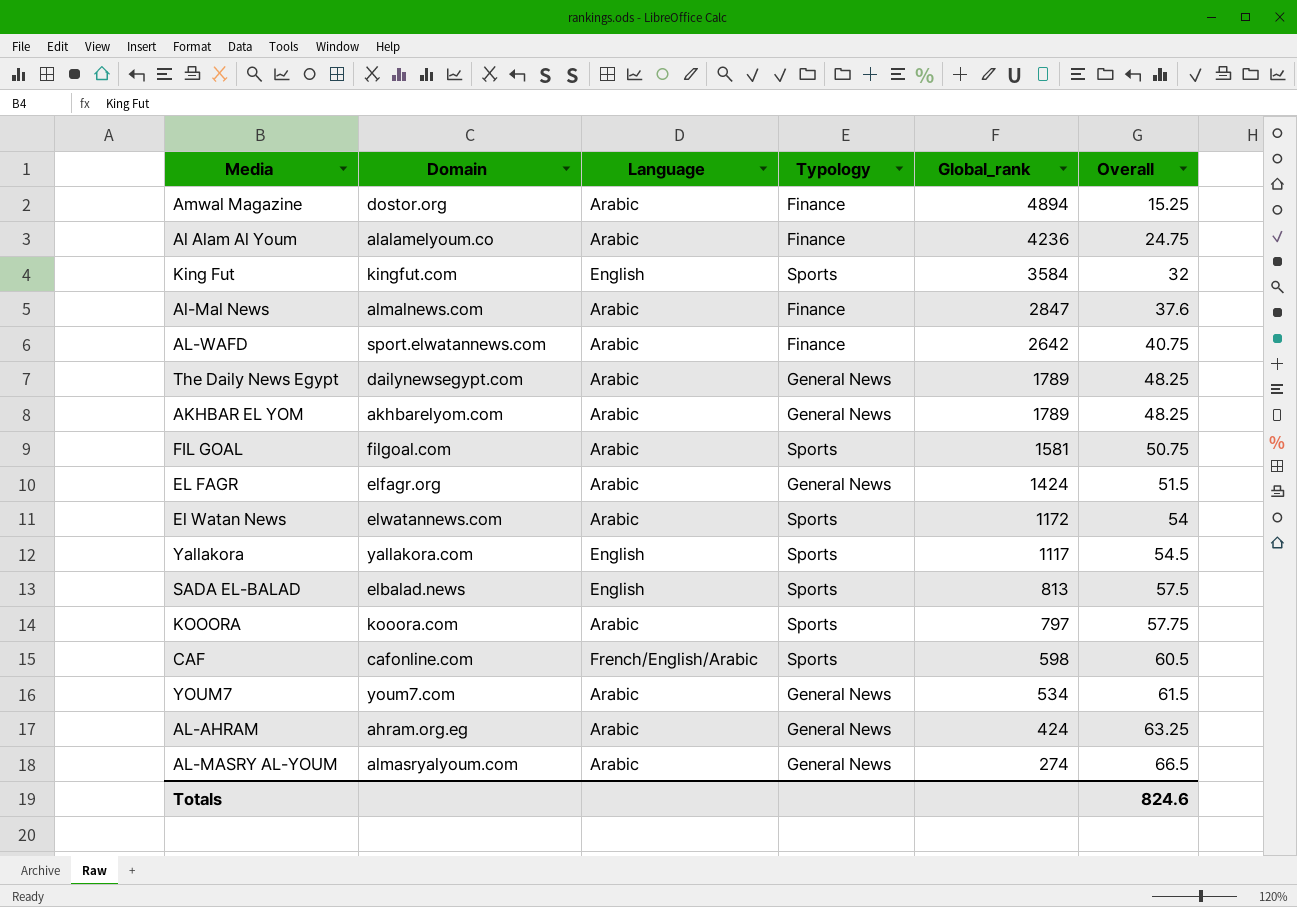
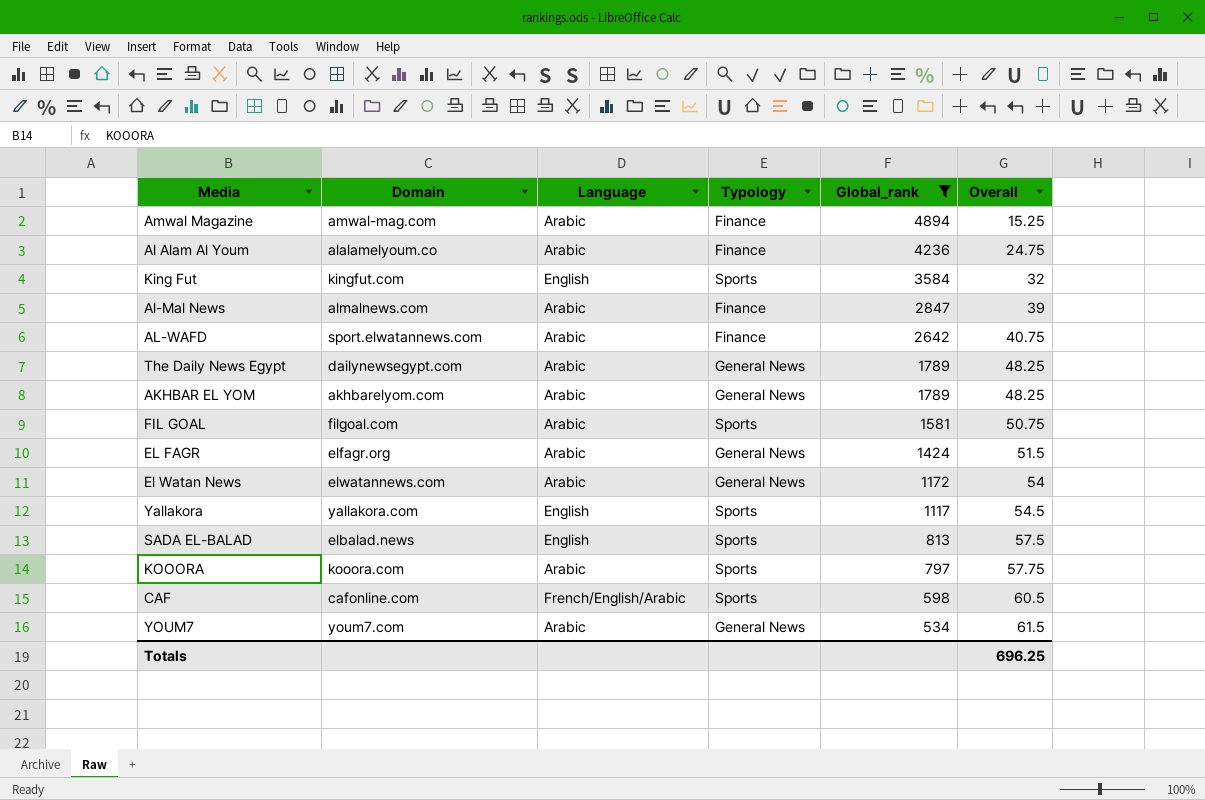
filter: none -> Global_rank >= 534
Amwal Magazine | Domain: dostor.org -> amwal-mag.com
Al-Mal News | Overall: 37.6 -> 39
El Watan News | Typology: Sports -> General News
Totals | Overall: 824.6 -> 696.25

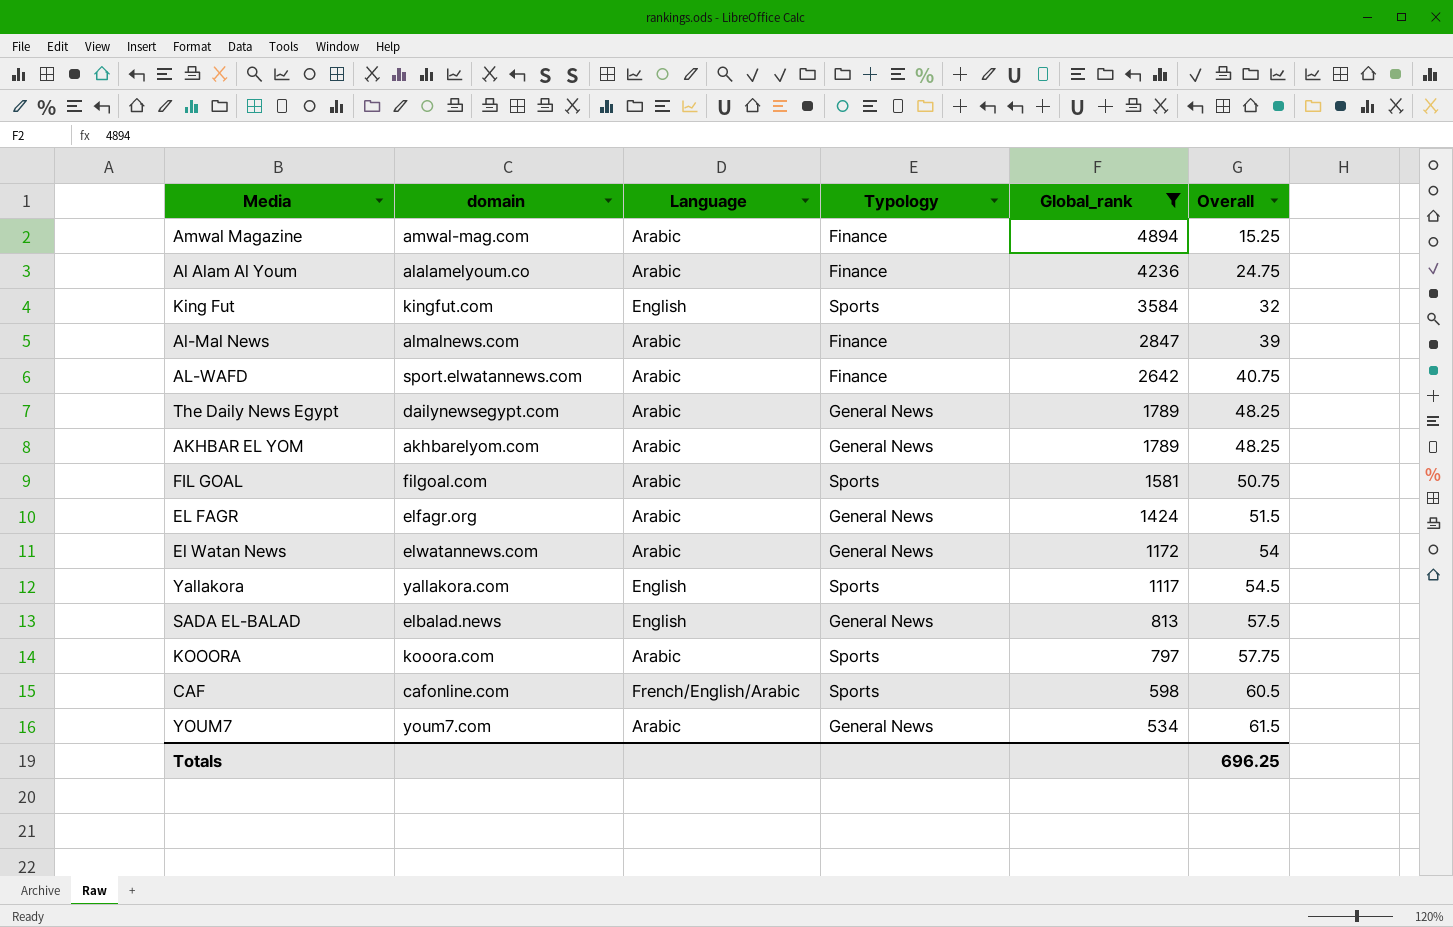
column name: Domain -> domain
SADA EL-BALAD | Typology: Sports -> General News

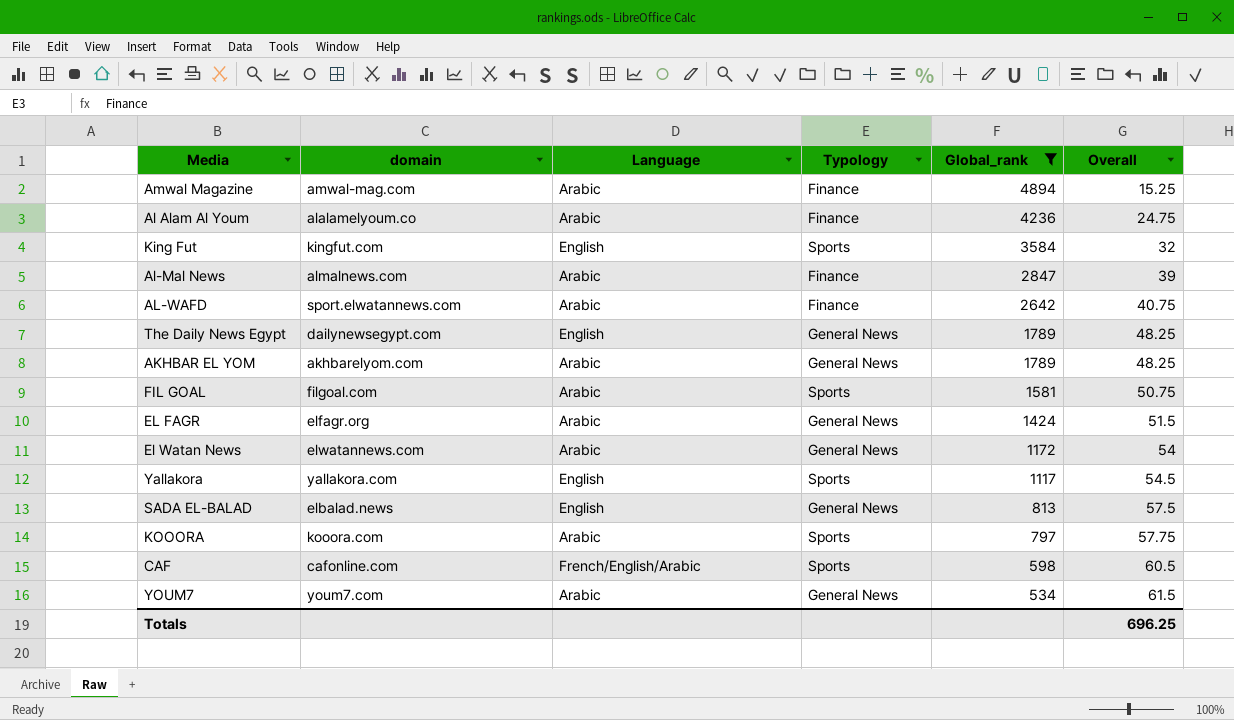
The Daily News Egypt | Language: Arabic -> English

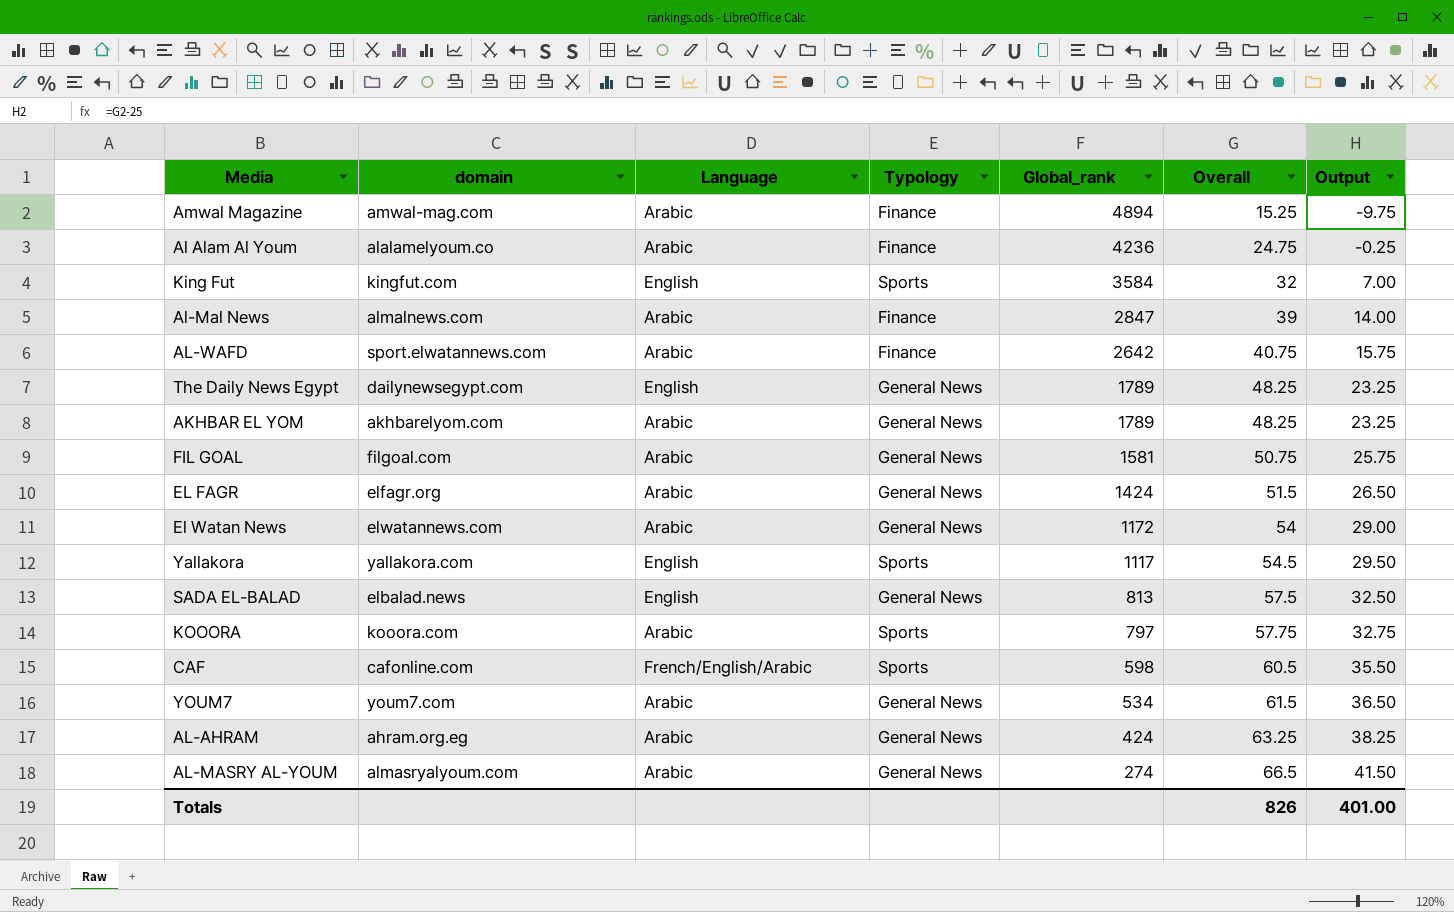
filter: Global_rank >= 534 -> none
column Output | formula: none -> [Overall] - 25
FIL GOAL | Typology: Sports -> General News
Totals | Overall: 696.25 -> 826

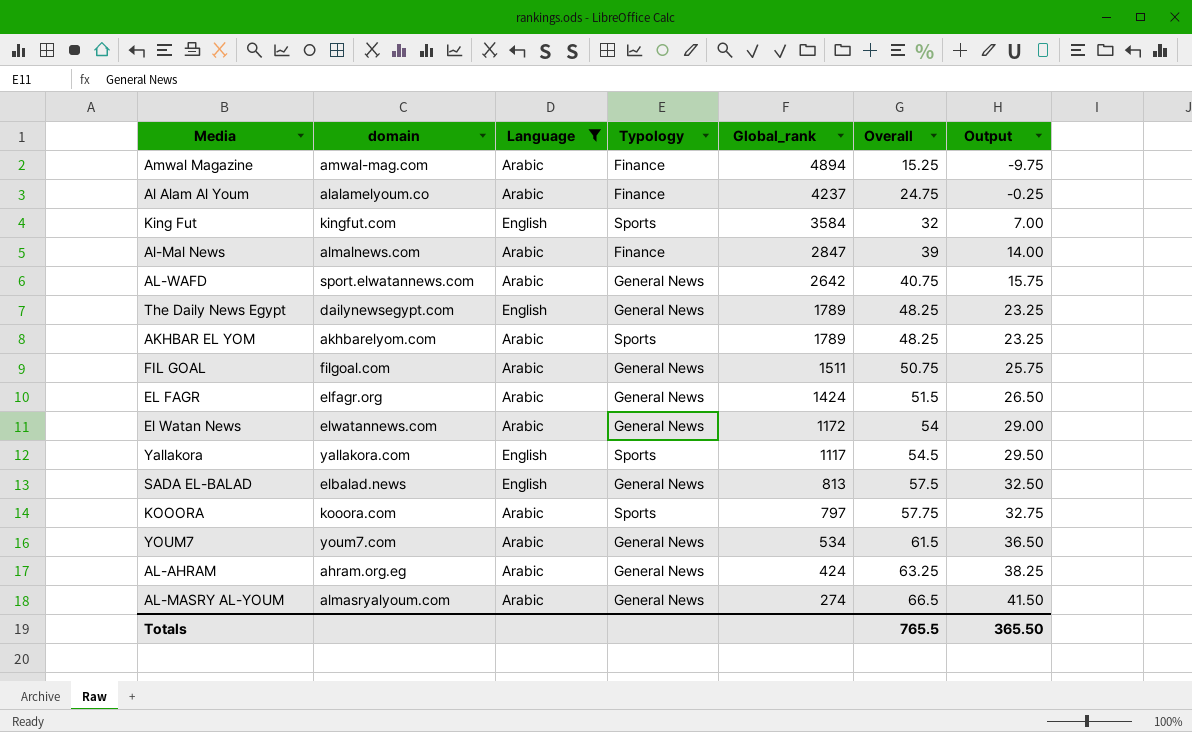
filter: none -> Language != French/English/Arabic
Al Alam Al Youm | Global_rank: 4236 -> 4237
AL-WAFD | Typology: Finance -> General News
AKHBAR EL YOM | Typology: General News -> Sports
FIL GOAL | Global_rank: 1581 -> 1511
Totals | Overall: 826 -> 765.5
Totals | Output: 401.00 -> 365.50

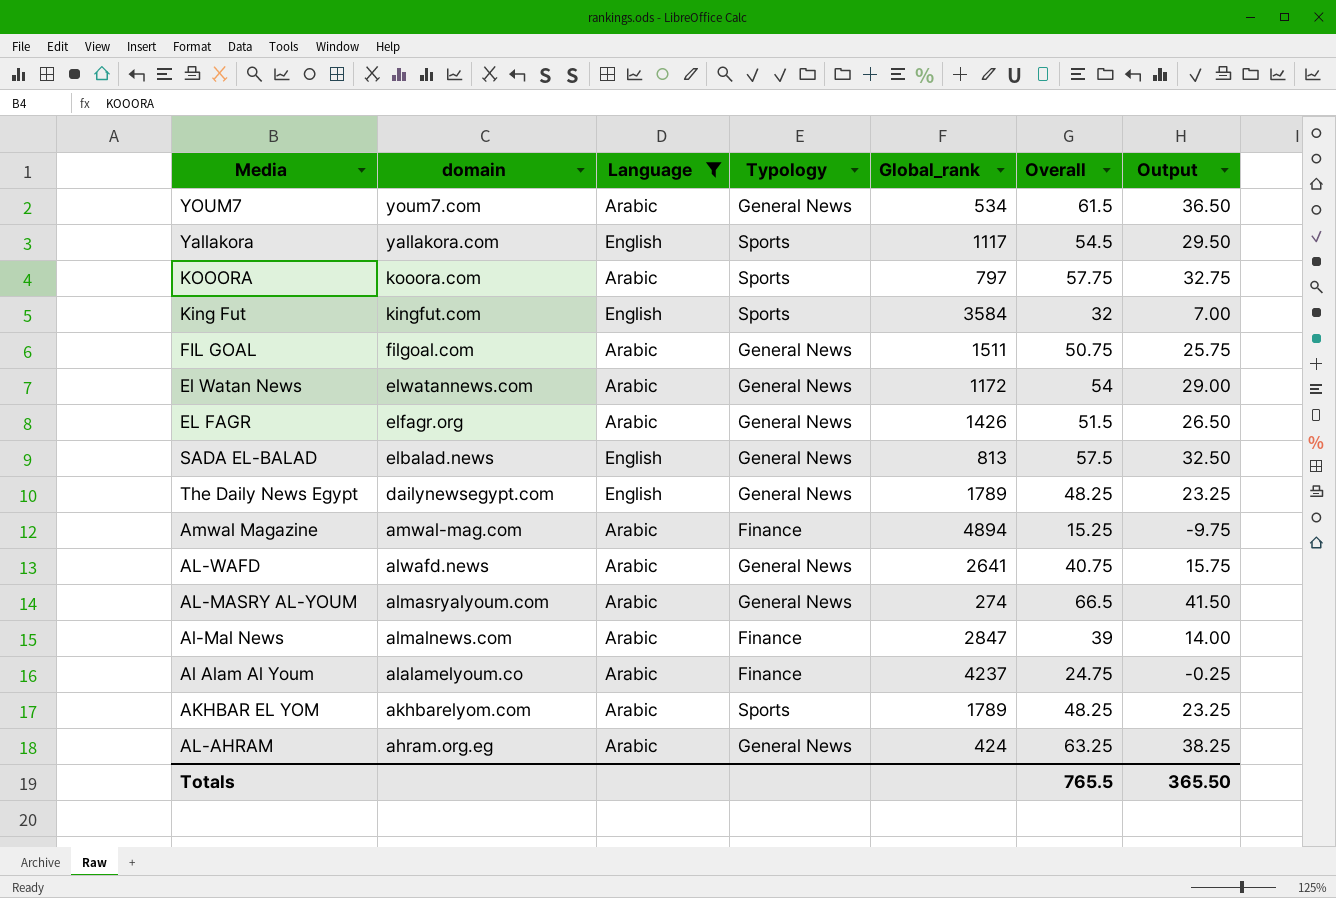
row order: Global_rank descending -> domain descending
EL FAGR | Global_rank: 1424 -> 1426
AL-WAFD | domain: sport.elwatannews.com -> alwafd.news
AL-WAFD | Global_rank: 2642 -> 2641

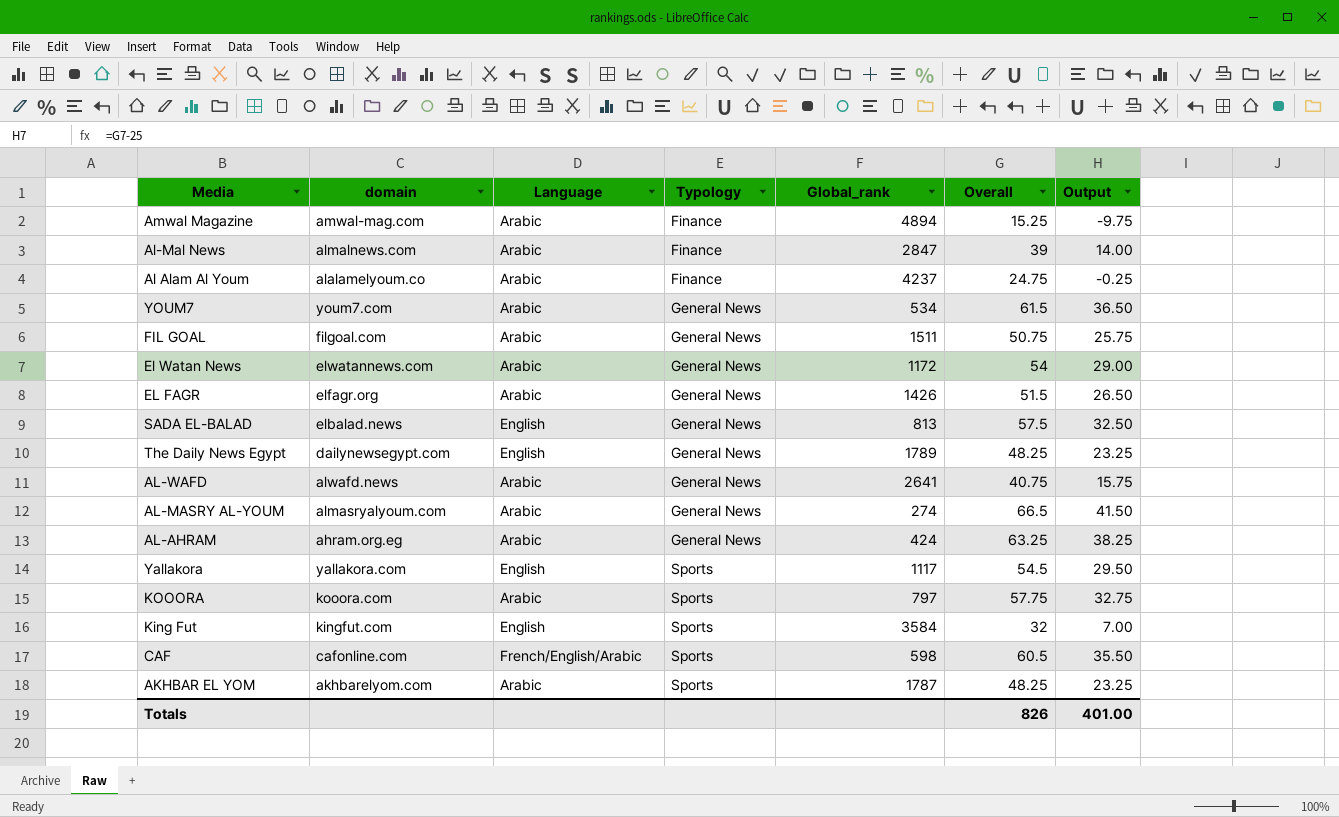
filter: Language != French/English/Arabic -> none
row order: domain descending -> Typology ascending
AKHBAR EL YOM | Global_rank: 1789 -> 1787
Totals | Overall: 765.5 -> 826
Totals | Output: 365.50 -> 401.00

